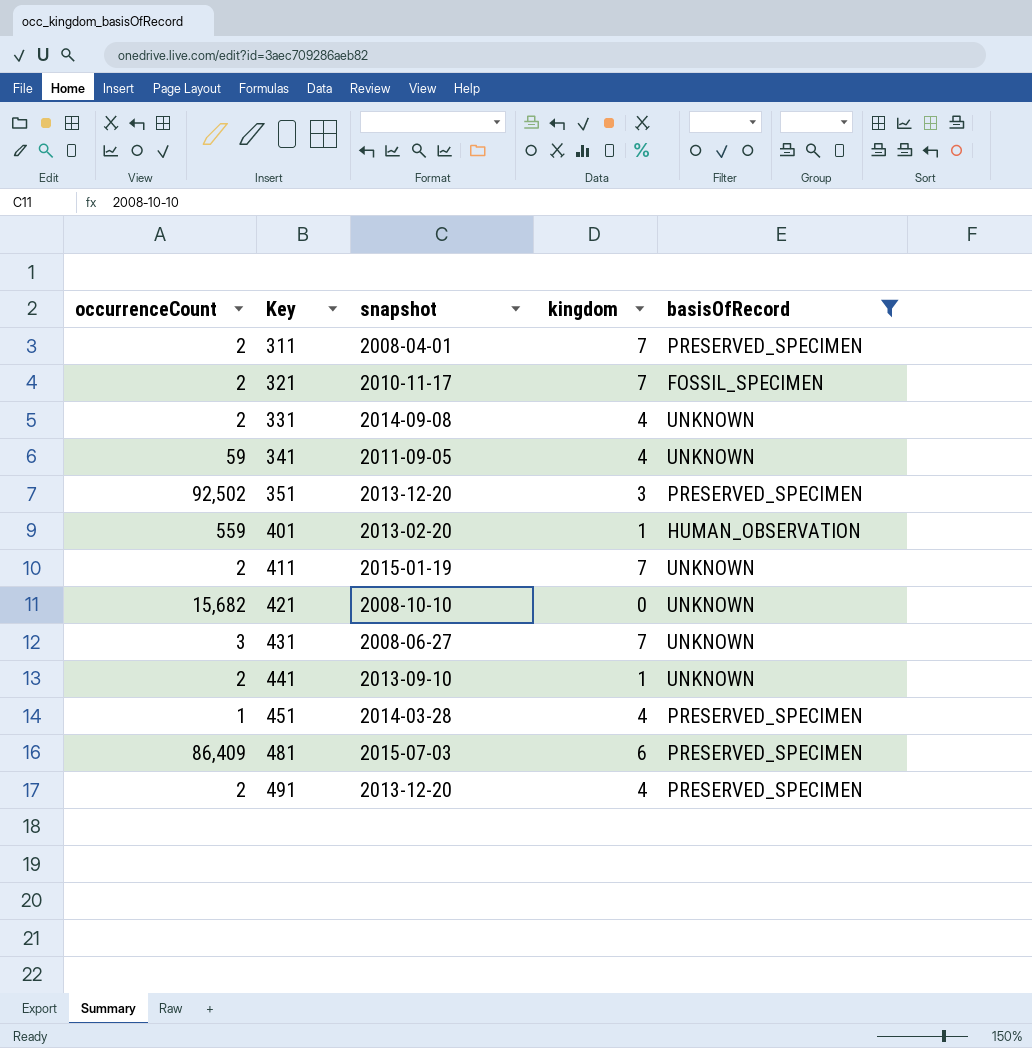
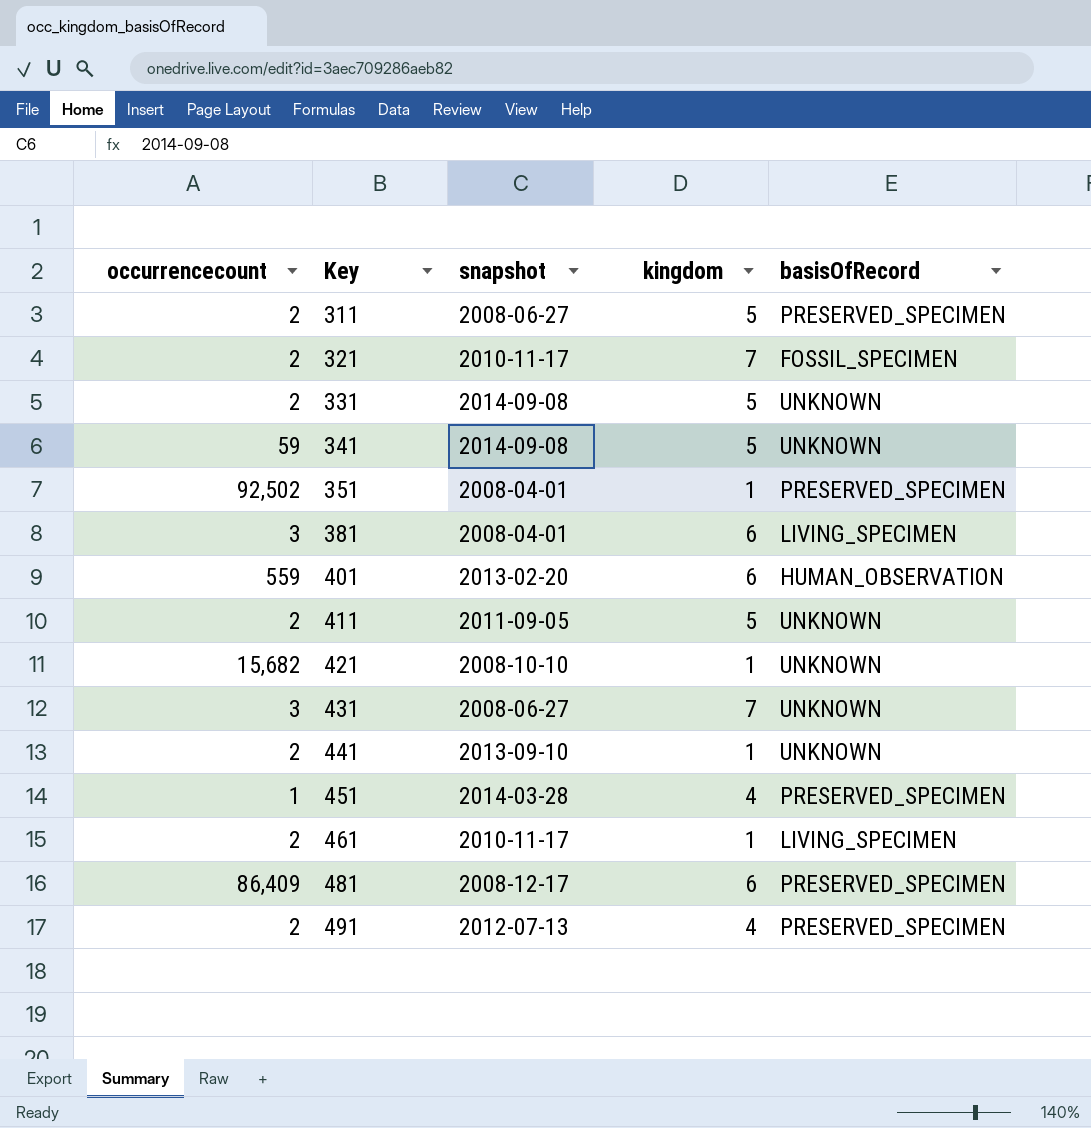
filter: basisOfRecord != LIVING_SPECIMEN -> none
column name: occurrenceCount -> occurrencecount
311 | snapshot: 2008-04-01 -> 2008-06-27
311 | kingdom: 7 -> 5
331 | kingdom: 4 -> 5
341 | snapshot: 2011-09-05 -> 2014-09-08
341 | kingdom: 4 -> 5
351 | snapshot: 2013-12-20 -> 2008-04-01
351 | kingdom: 3 -> 1
401 | kingdom: 1 -> 6
411 | snapshot: 2015-01-19 -> 2011-09-05
411 | kingdom: 7 -> 5
421 | kingdom: 0 -> 1
481 | snapshot: 2015-07-03 -> 2008-12-17
491 | snapshot: 2013-12-20 -> 2012-07-13

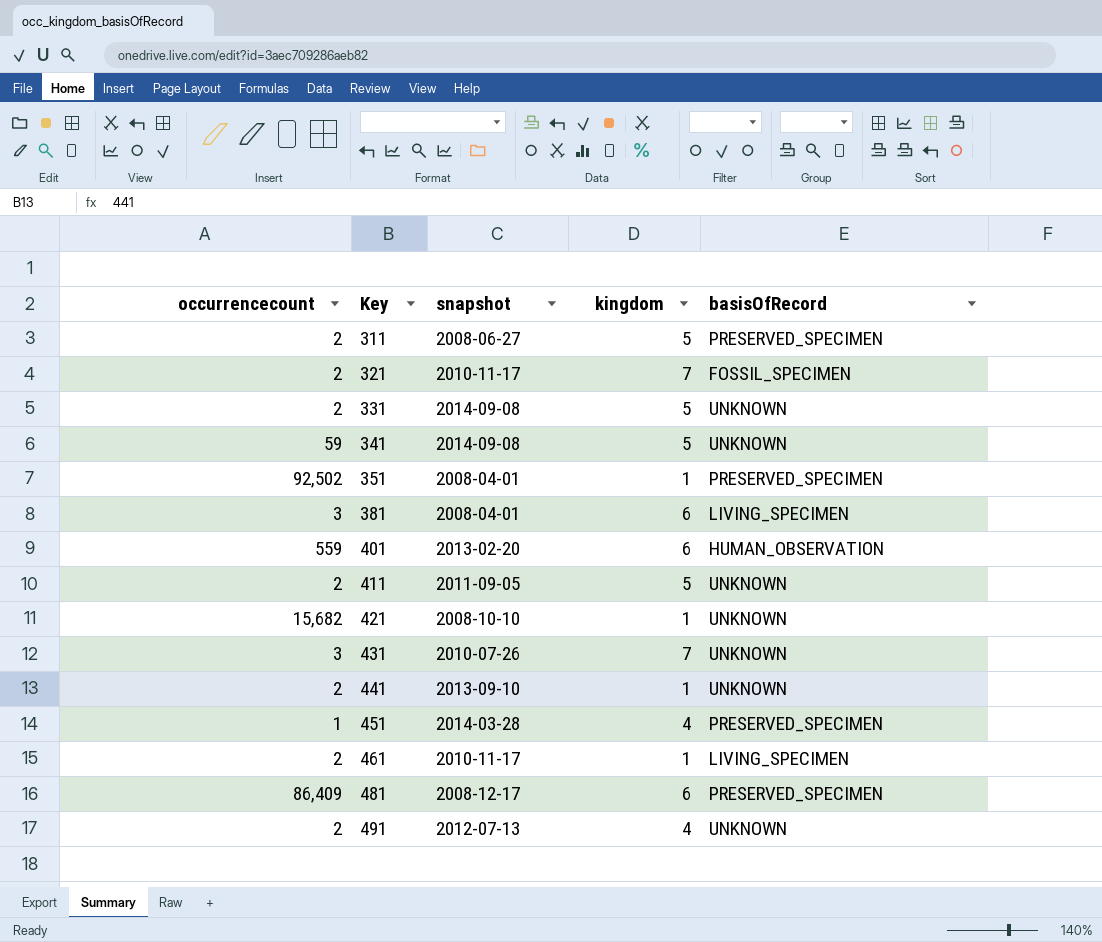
431 | snapshot: 2008-06-27 -> 2010-07-26
491 | basisOfRecord: PRESERVED_SPECIMEN -> UNKNOWN

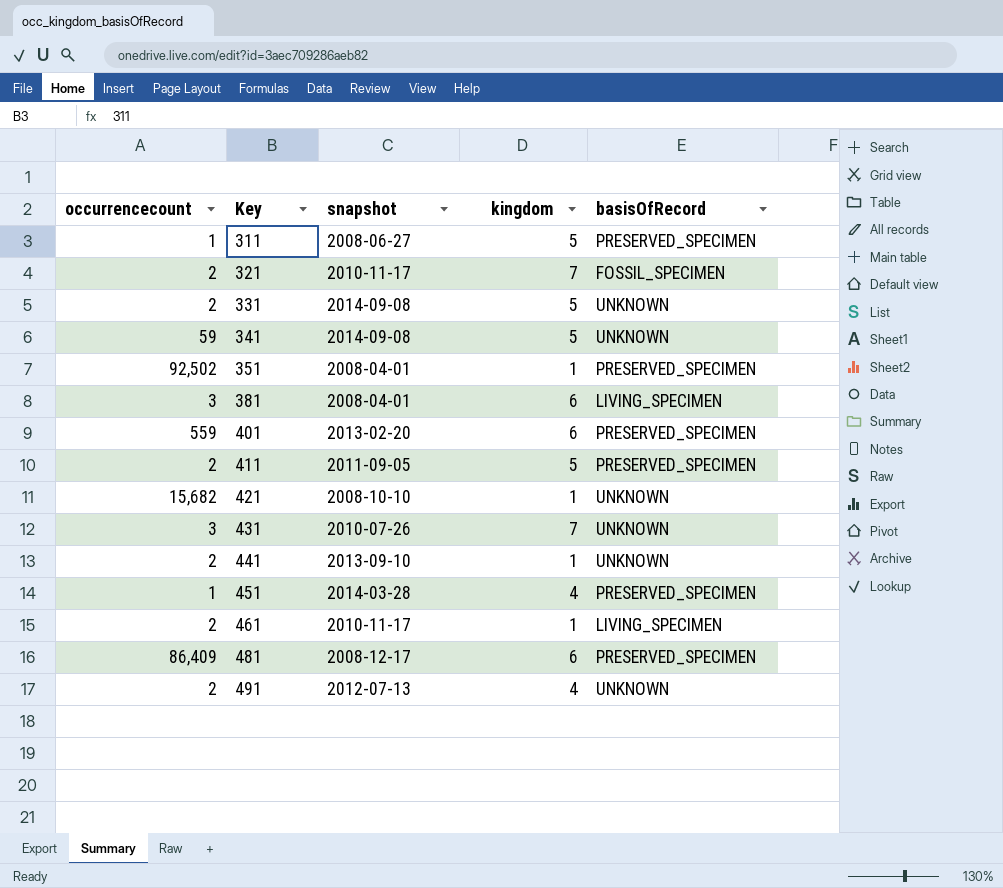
311 | occurrencecount: 2 -> 1
401 | basisOfRecord: HUMAN_OBSERVATION -> PRESERVED_SPECIMEN
411 | basisOfRecord: UNKNOWN -> PRESERVED_SPECIMEN

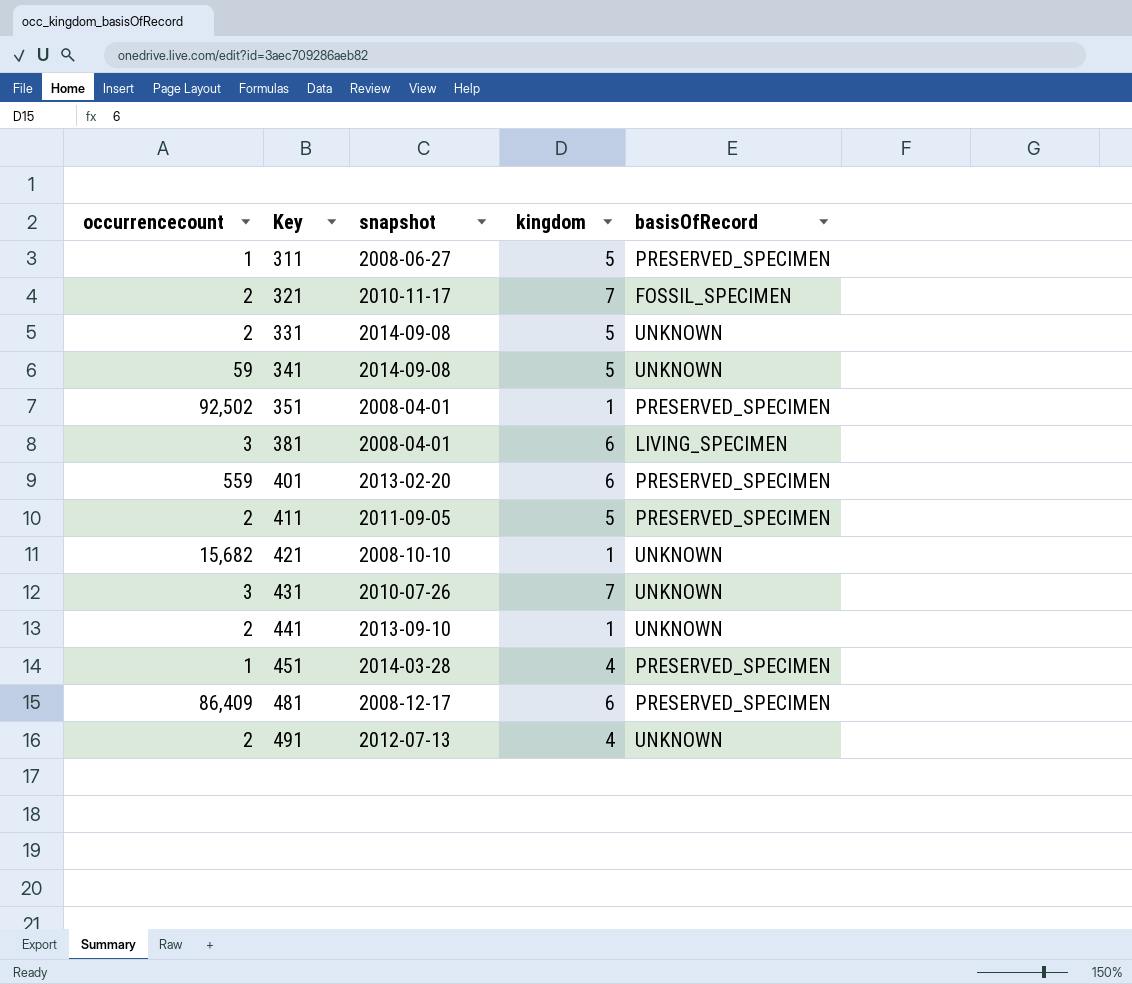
row 461: 2 | 2010-11-17 | 1 | LIVING_SPECIMEN -> none

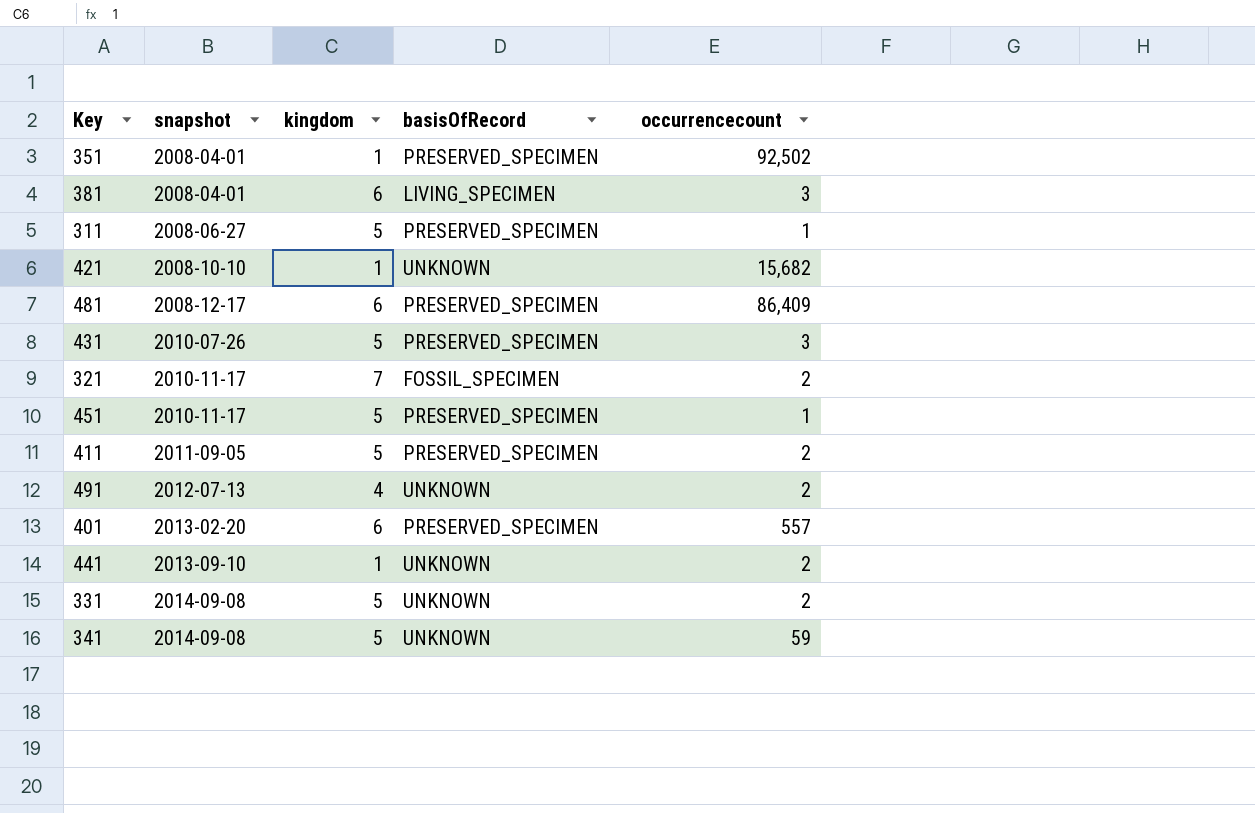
row order: Key ascending -> snapshot ascending
column occurrencecount | position: 1 -> 5
431 | kingdom: 7 -> 5
431 | basisOfRecord: UNKNOWN -> PRESERVED_SPECIMEN
451 | snapshot: 2014-03-28 -> 2010-11-17
451 | kingdom: 4 -> 5
401 | occurrencecount: 559 -> 557

